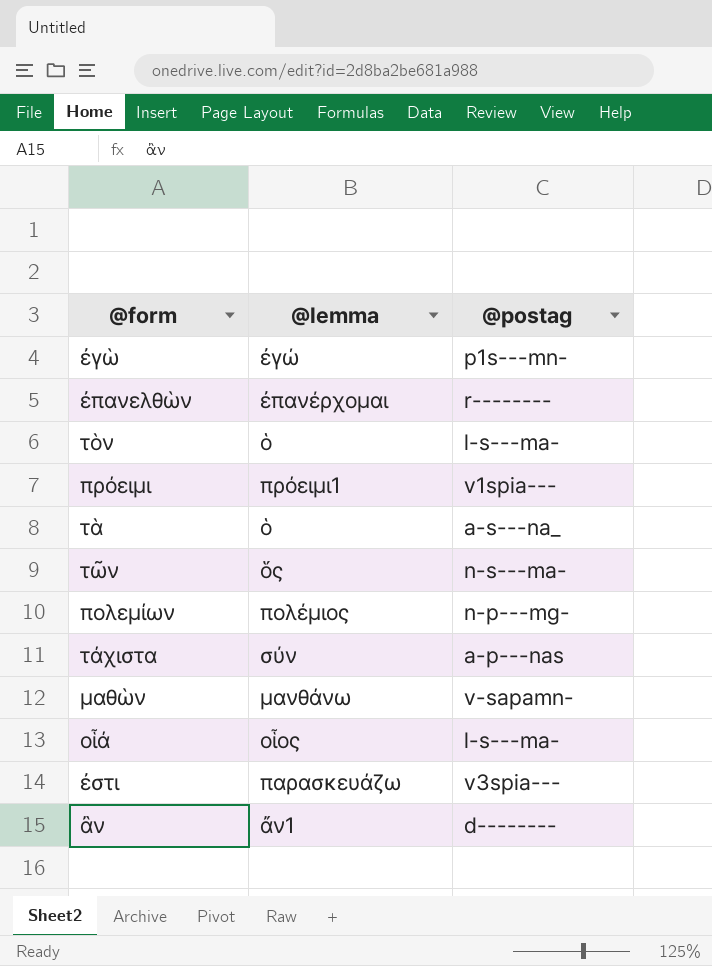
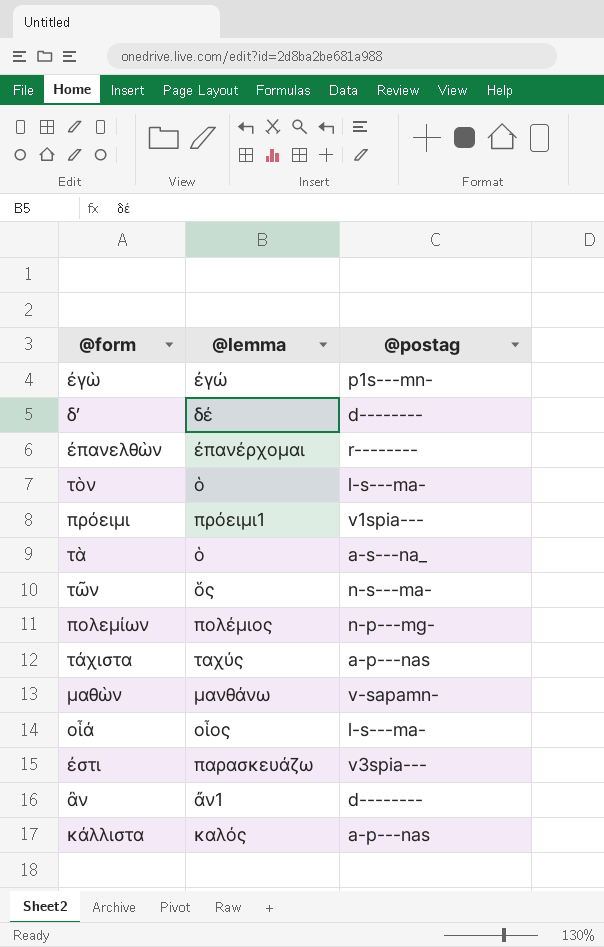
row δʼ: none -> δέ | d--------
τάχιστα | @lemma: σύν -> ταχύς
row κάλλιστα: none -> καλός | a-p---nas

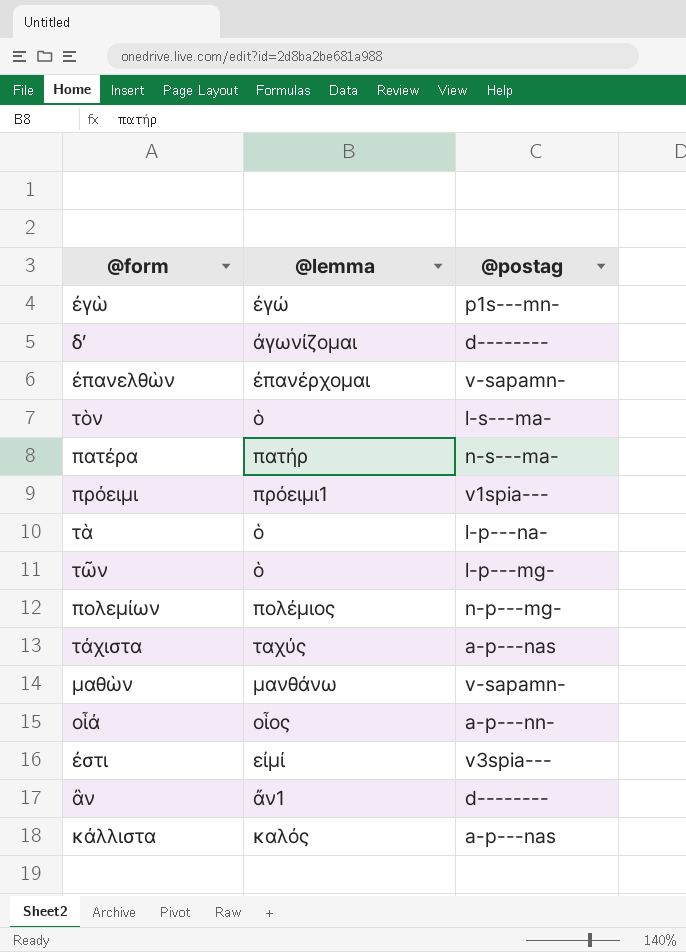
δʼ | @lemma: δέ -> ἀγωνίζομαι
ἐπανελθὼν | @postag: r-------- -> v-sapamn-
row πατέρα: none -> πατήρ | n-s---ma-
τὰ | @postag: a-s---na_ -> l-p---na-
τῶν | @lemma: ὅς -> ὁ
τῶν | @postag: n-s---ma- -> l-p---mg-
οἷά | @postag: l-s---ma- -> a-p---nn-
ἐστι | @lemma: παρασκευάζω -> εἰμί

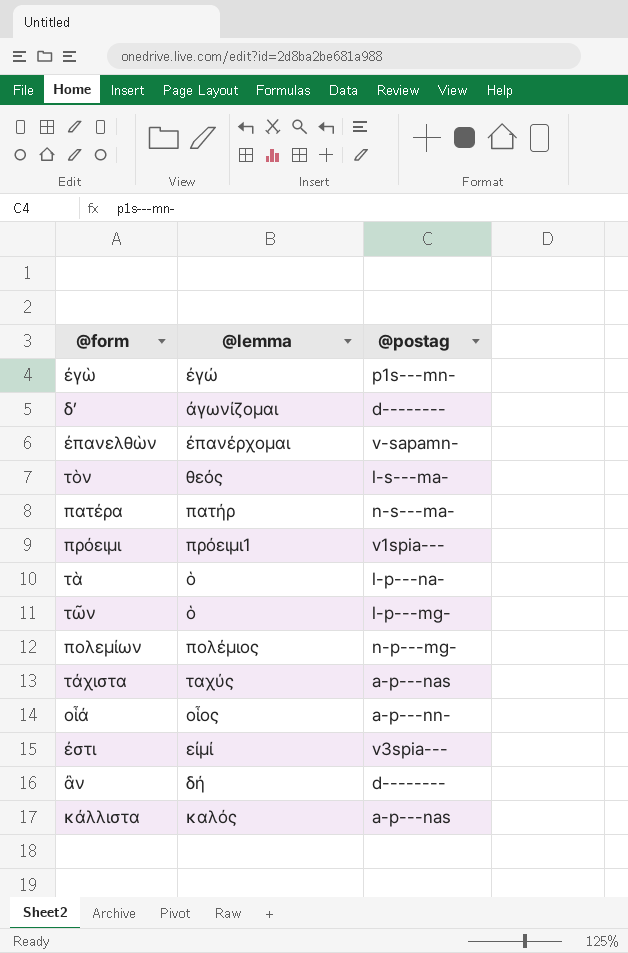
row μαθὼν: μανθάνω | v-sapamn- -> none
τὸν | @lemma: ὁ -> θεός
ἂν | @lemma: ἄν1 -> δή

